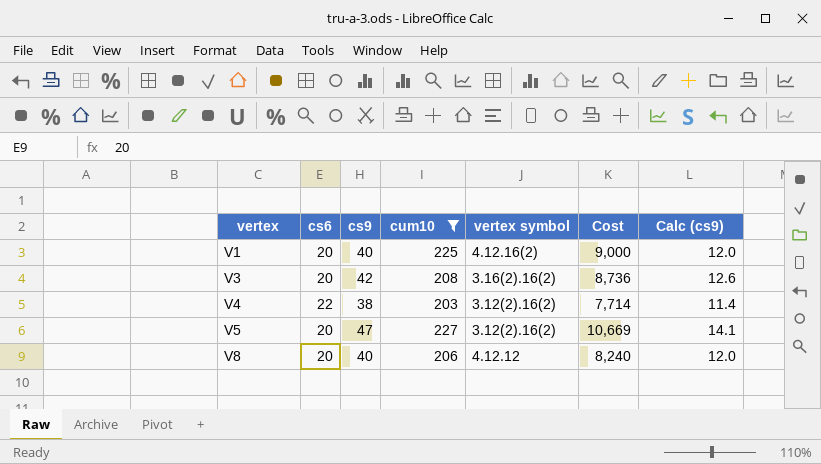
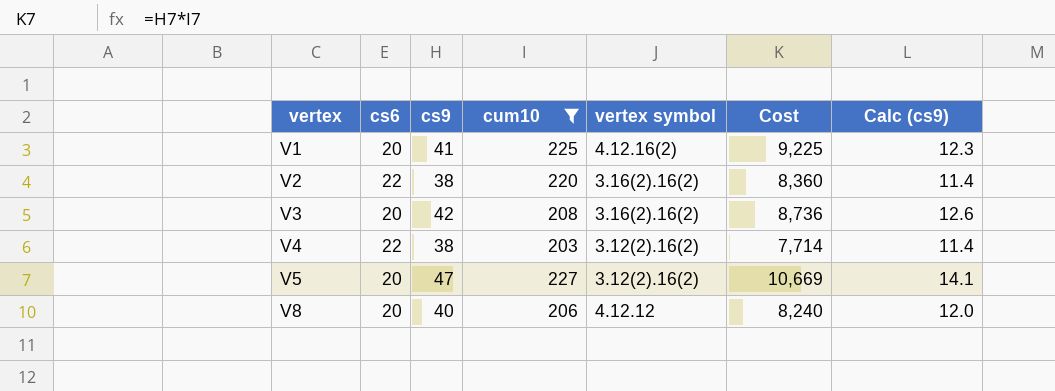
V1 | cs9: 40 -> 41
V1 | Cost: 9,000 -> 9,225
V1 | Calc (cs9): 12.0 -> 12.3
row V2: none -> 22 | 38 | 220 | 3.16(2).16(2) | 8,360 | 11.4

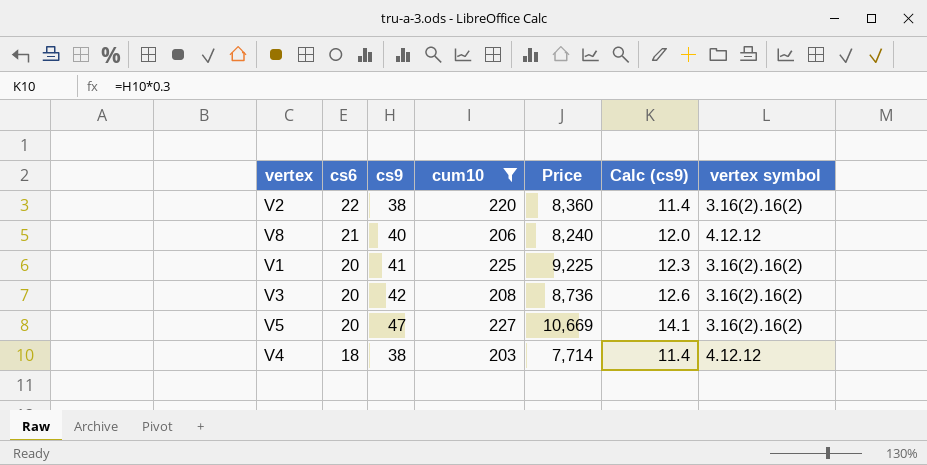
row order: vertex ascending -> cs6 descending
column name: Cost -> Price
column vertex symbol | position: 5 -> 7
V8 | cs6: 20 -> 21
V1 | vertex symbol: 4.12.16(2) -> 3.16(2).16(2)
V5 | vertex symbol: 3.12(2).16(2) -> 3.16(2).16(2)
V4 | cs6: 22 -> 18
V4 | vertex symbol: 3.12(2).16(2) -> 4.12.12

